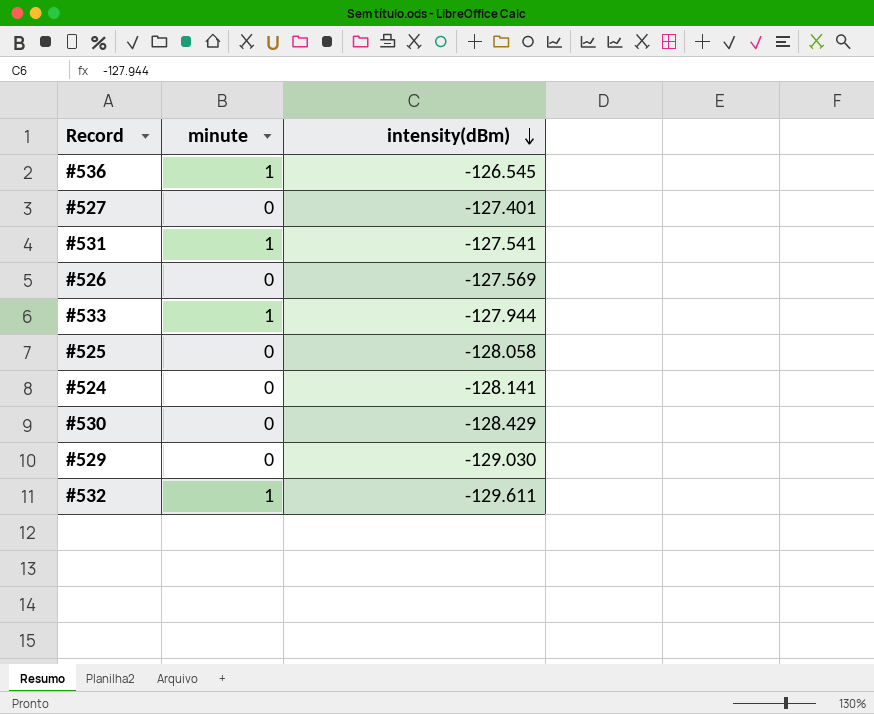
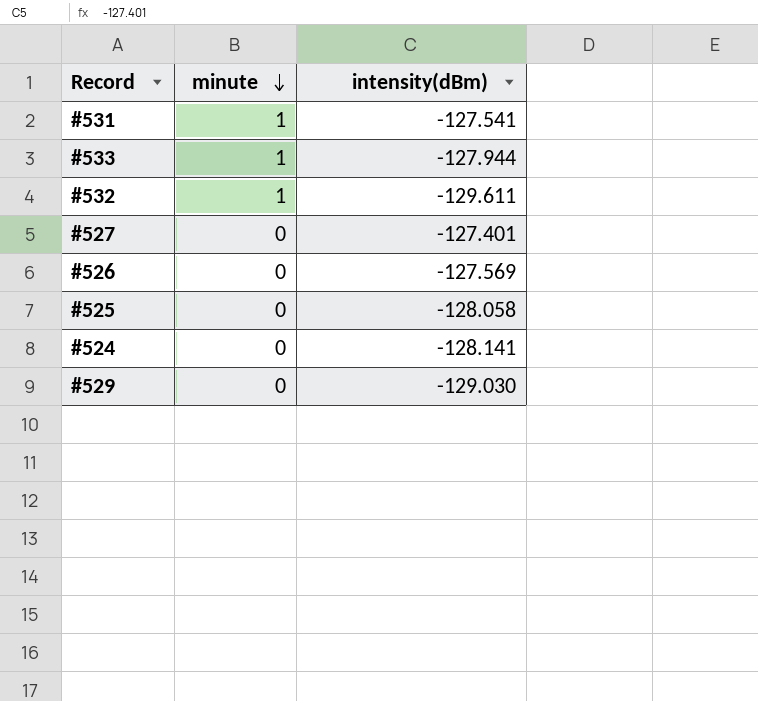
row order: intensity(dBm) descending -> minute descending
row #536: 1 | -126.545 -> none
row #530: 0 | -128.429 -> none

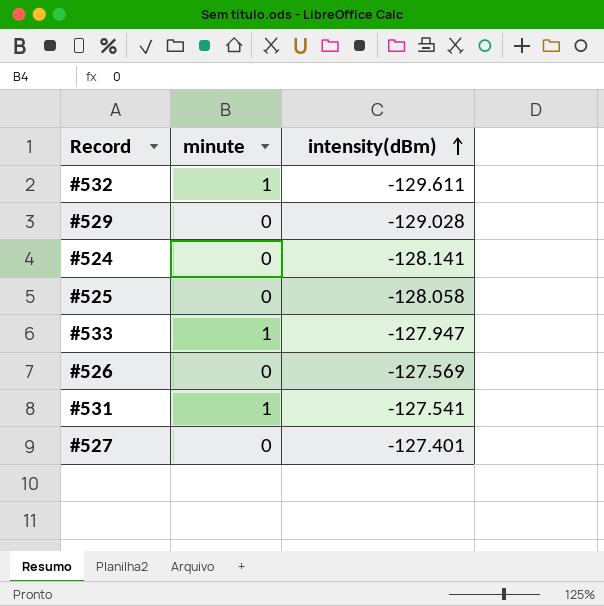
row order: minute descending -> intensity(dBm) ascending
#529 | intensity(dBm): -129.030 -> -129.028
#533 | intensity(dBm): -127.944 -> -127.947

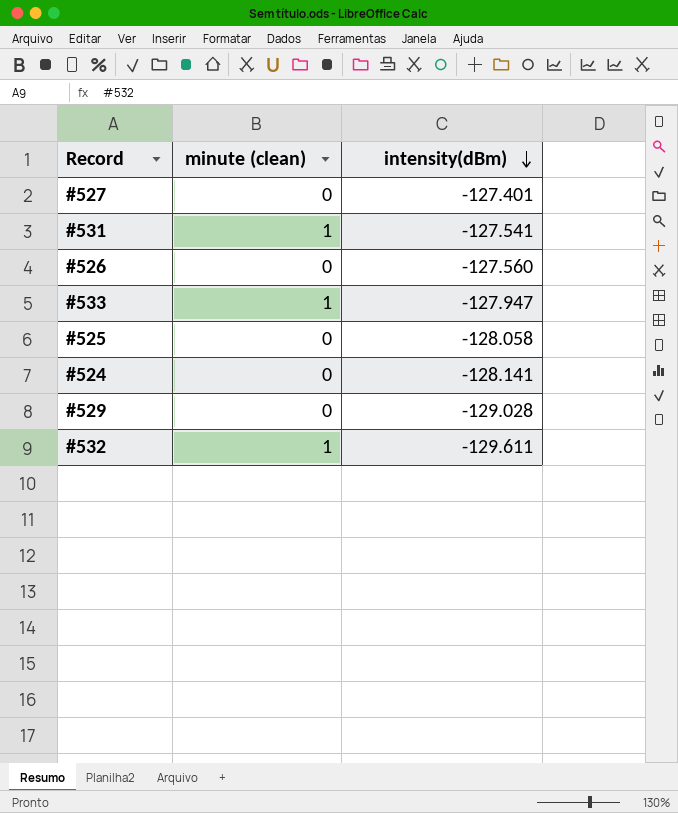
row order: intensity(dBm) ascending -> intensity(dBm) descending
column name: minute -> minute (clean)
#526 | intensity(dBm): -127.569 -> -127.560

